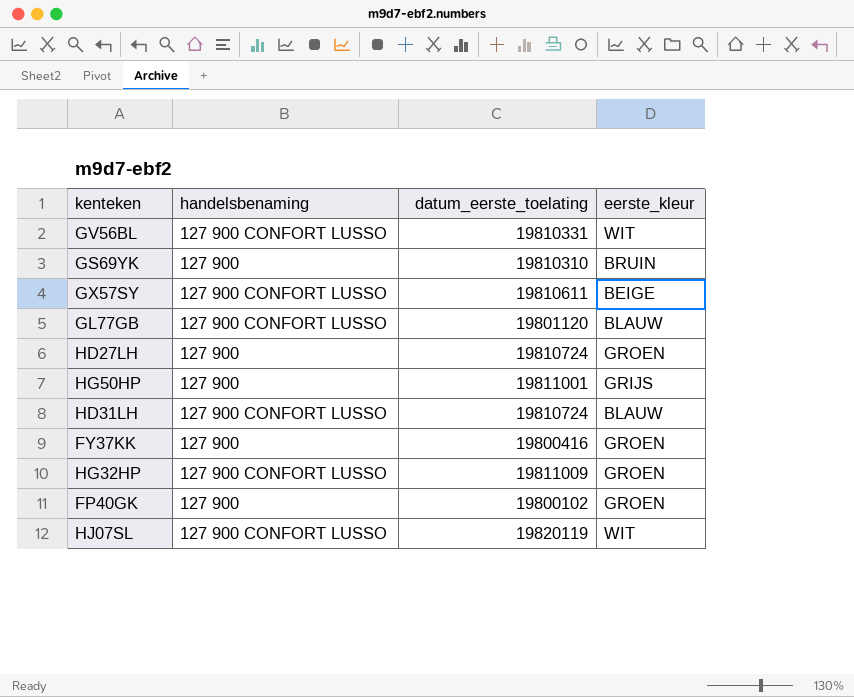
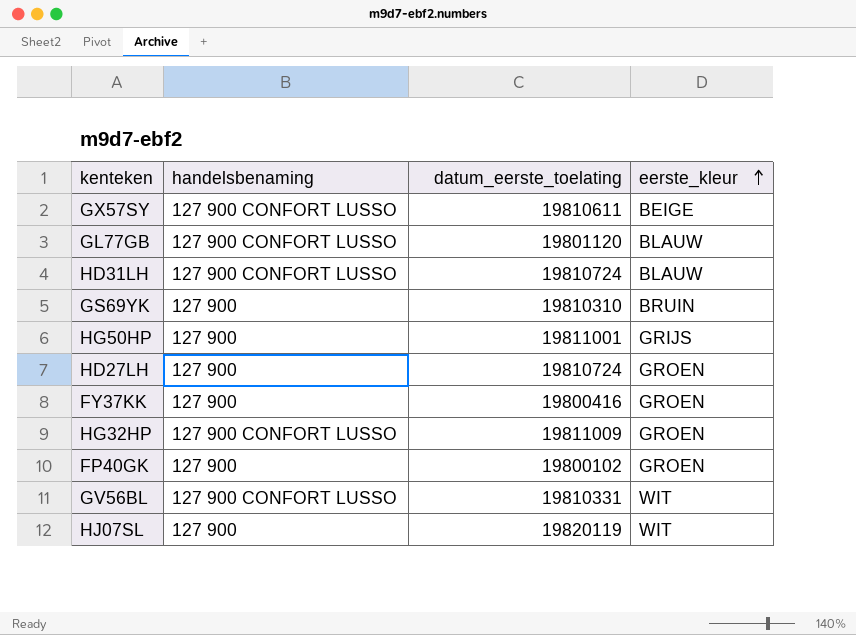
row order: none -> eerste_kleur ascending
HJ07SL | handelsbenaming: 127 900 CONFORT LUSSO -> 127 900

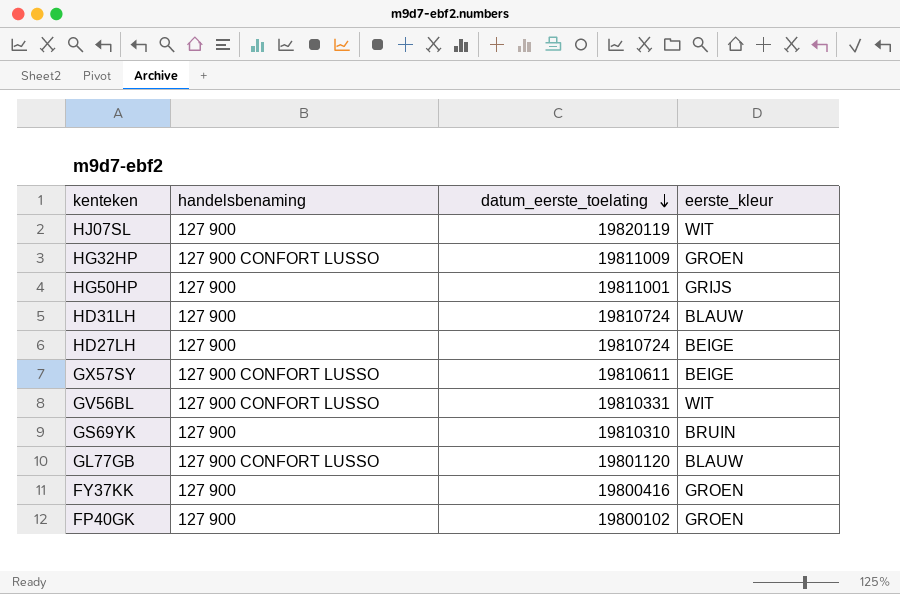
row order: eerste_kleur ascending -> datum_eerste_toelating descending
HD31LH | handelsbenaming: 127 900 CONFORT LUSSO -> 127 900
HD27LH | eerste_kleur: GROEN -> BEIGE

